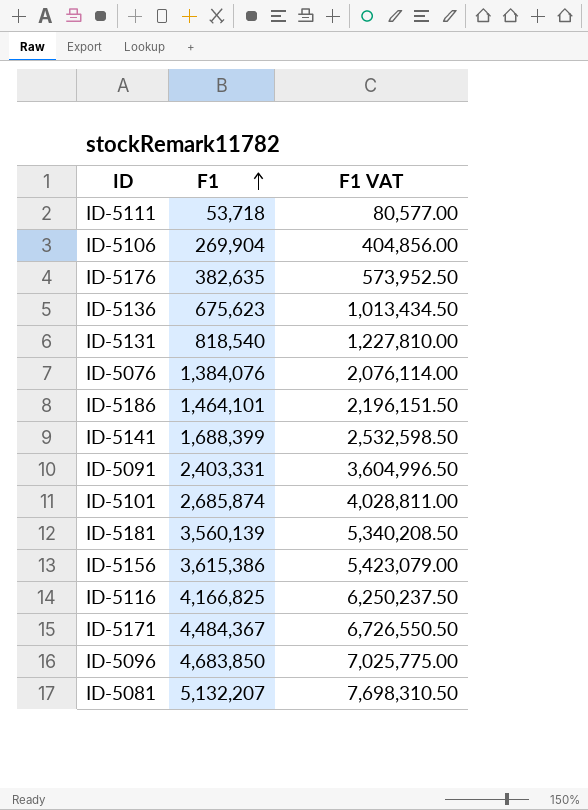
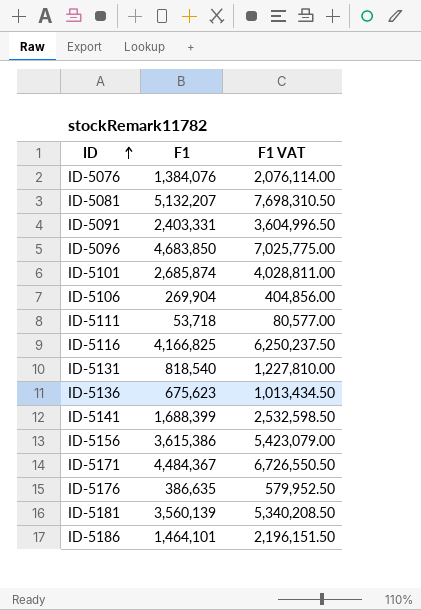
row order: F1 ascending -> ID ascending
ID-5176 | F1: 382,635 -> 386,635
ID-5176 | F1 VAT: 573,952.50 -> 579,952.50

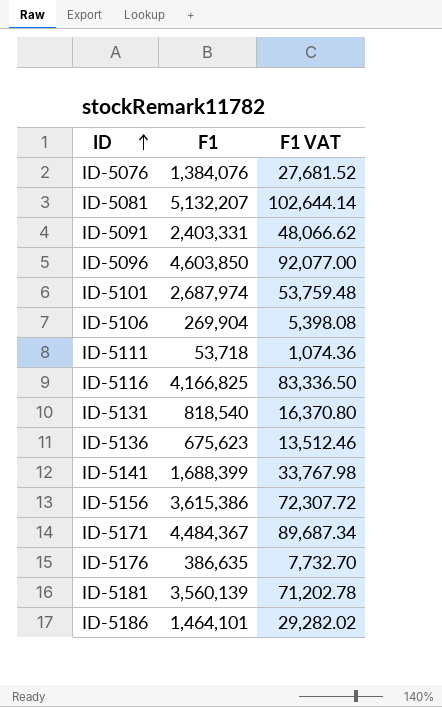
column F1 VAT | formula: [F1] * 1.5 -> [F1] * 0.02
ID-5096 | F1: 4,683,850 -> 4,603,850
ID-5101 | F1: 2,685,874 -> 2,687,974

